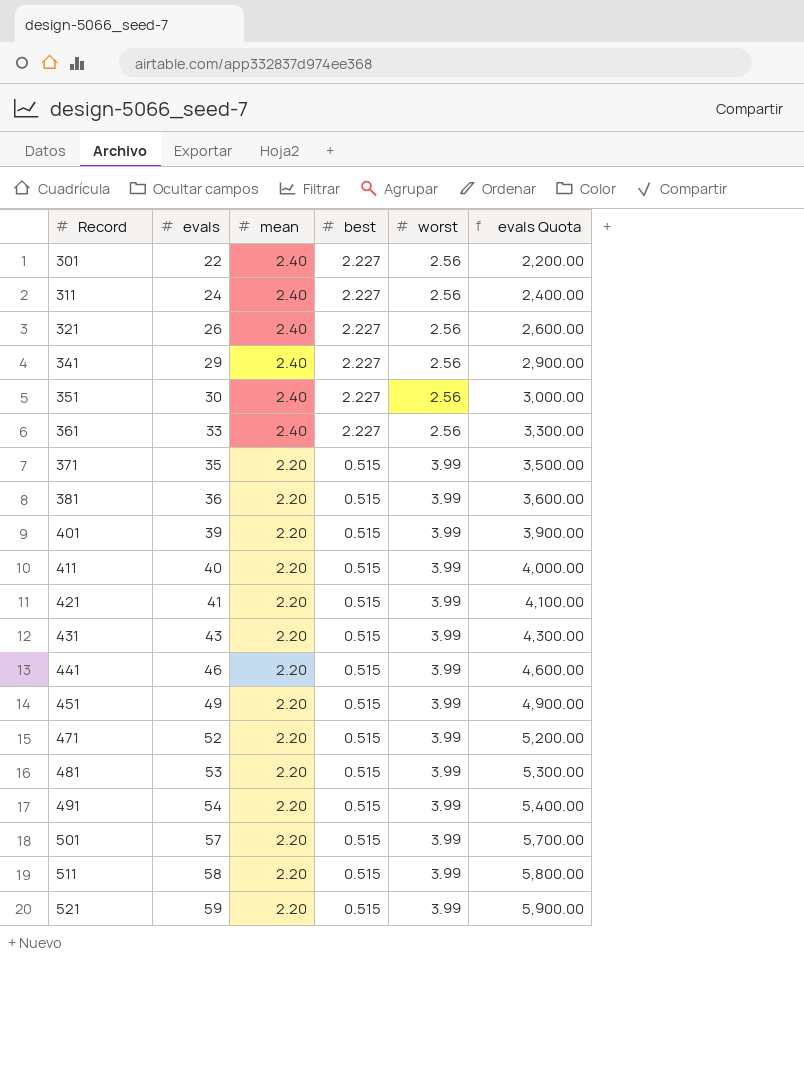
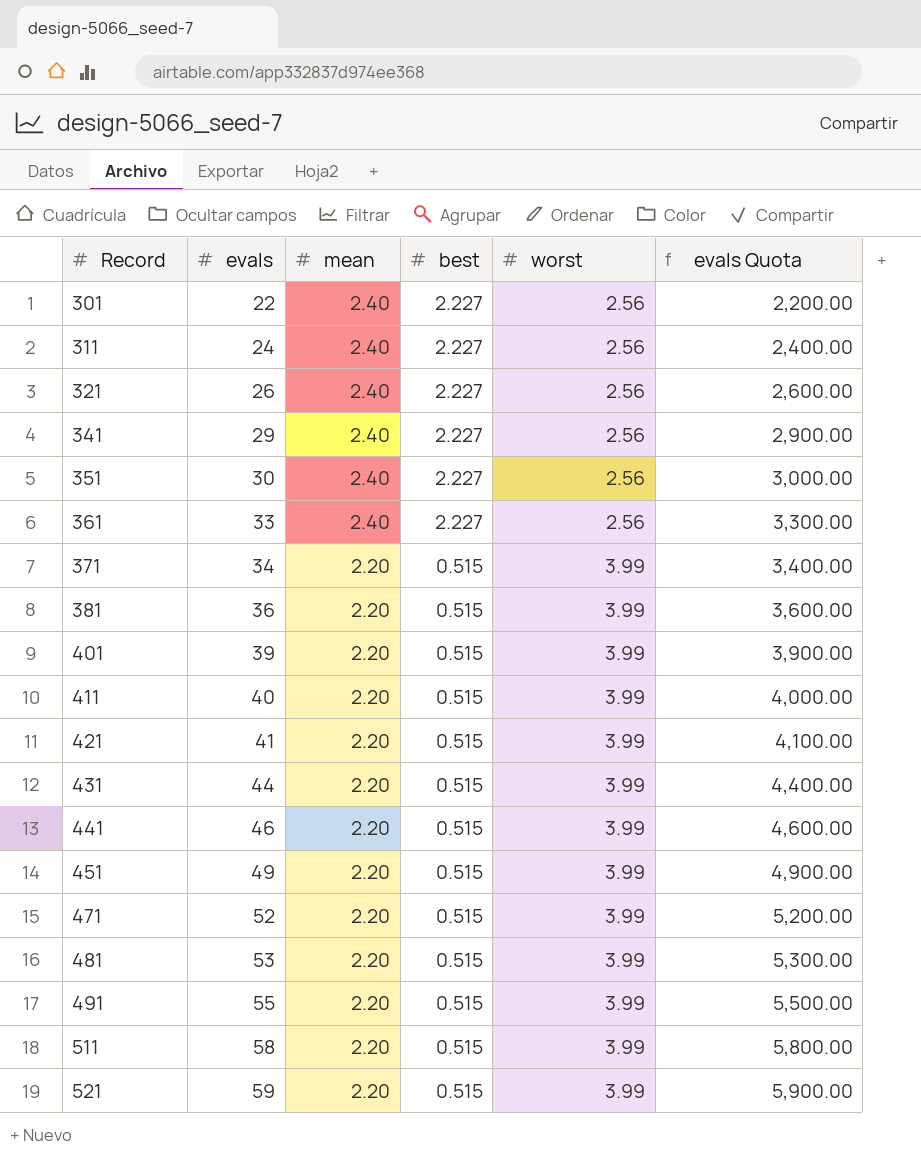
row 501: 57 | 2.20 | 0.515 | 3.99 | 5,700.00 -> none
371 | evals: 35 -> 34
371 | evals Quota: 3,500.00 -> 3,400.00
431 | evals: 43 -> 44
431 | evals Quota: 4,300.00 -> 4,400.00
491 | evals: 54 -> 55
491 | evals Quota: 5,400.00 -> 5,500.00

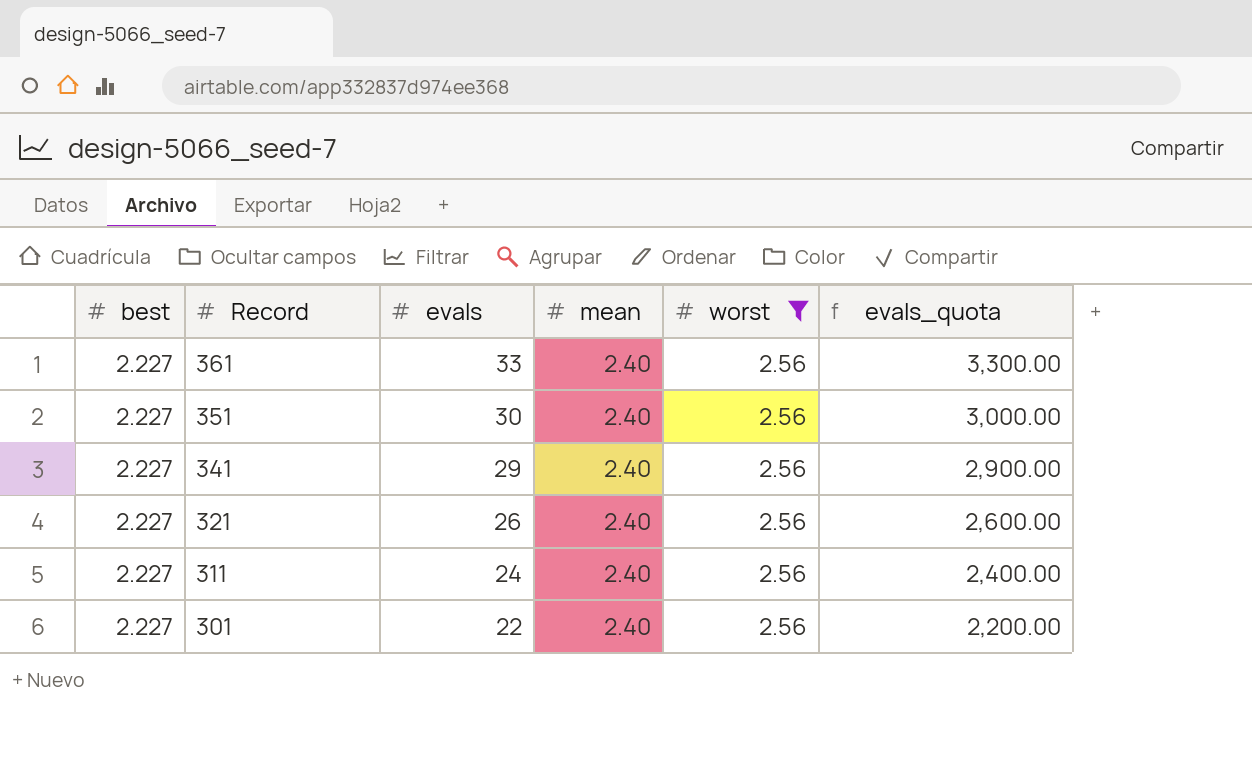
filter: none -> worst = 2.56
row order: Record ascending -> Record descending
column best | position: 4 -> 1
column name: evals Quota -> evals_quota

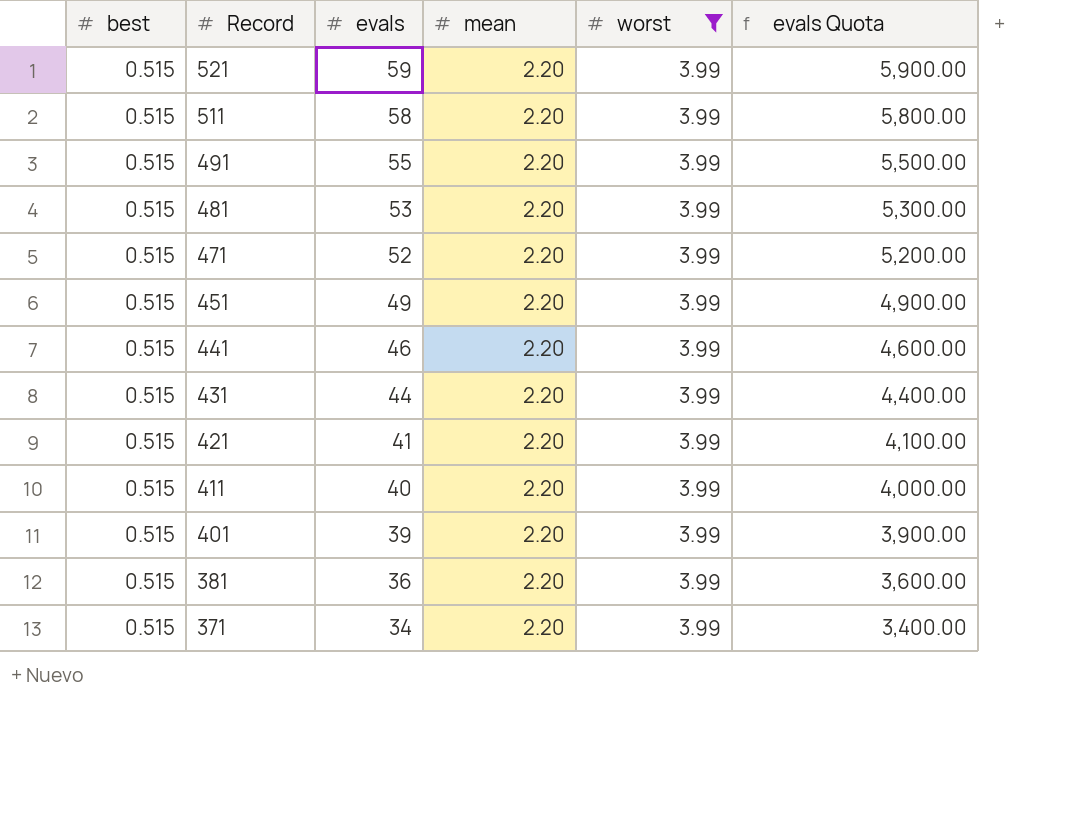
filter: worst = 2.56 -> worst = 3.99
column name: evals_quota -> evals Quota

